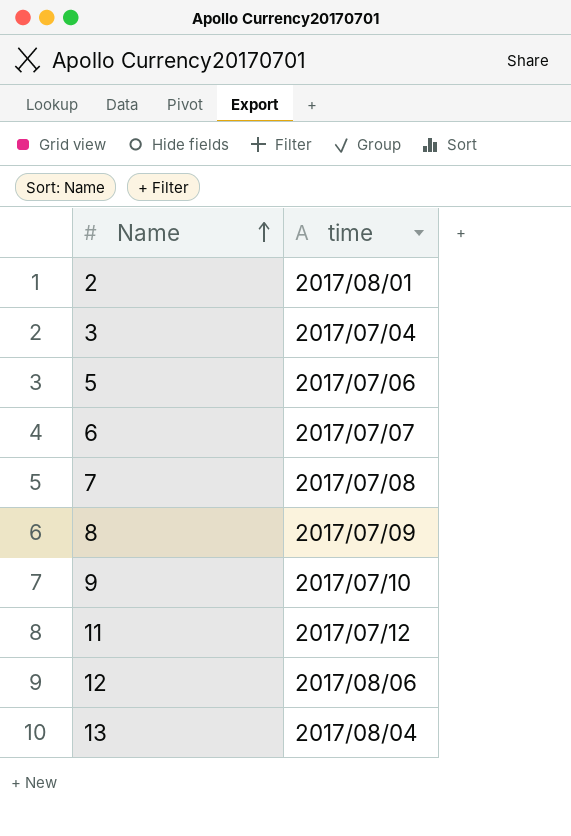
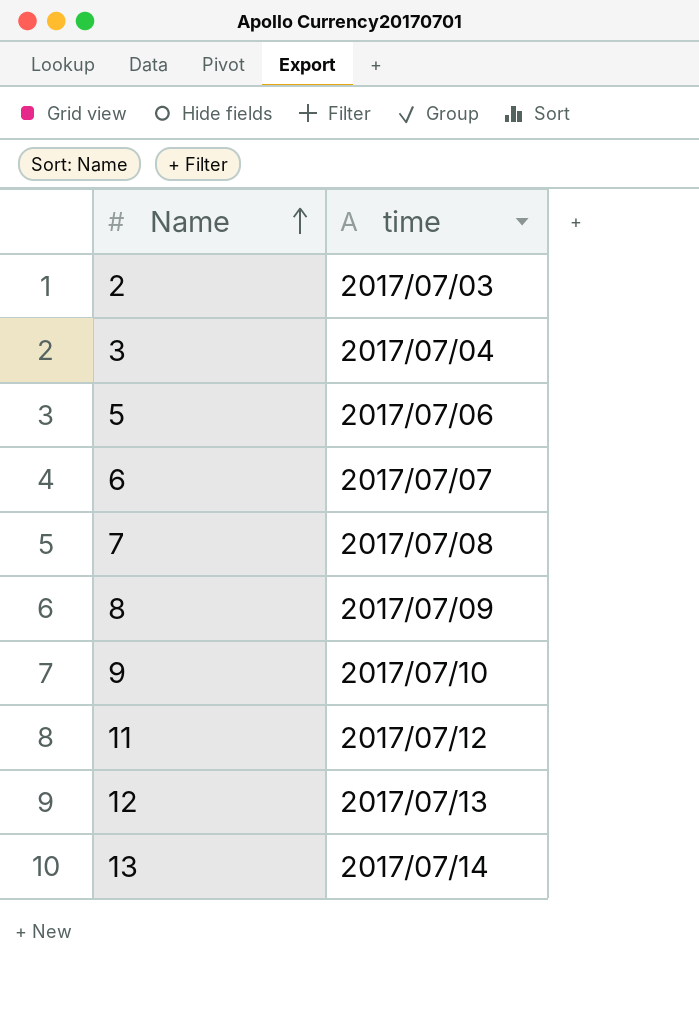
2 | time: 2017/08/01 -> 2017/07/03
12 | time: 2017/08/06 -> 2017/07/13
13 | time: 2017/08/04 -> 2017/07/14

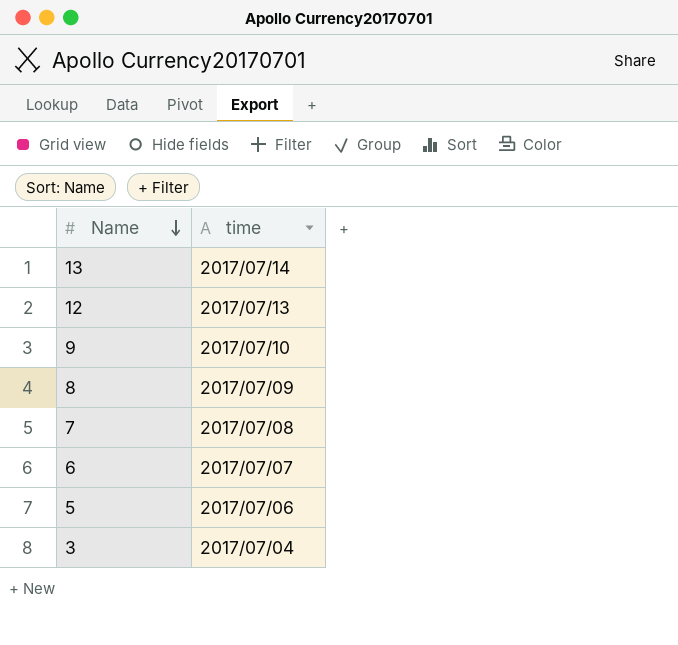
row order: Name ascending -> Name descending
row 2: 2017/07/03 -> none
row 11: 2017/07/12 -> none

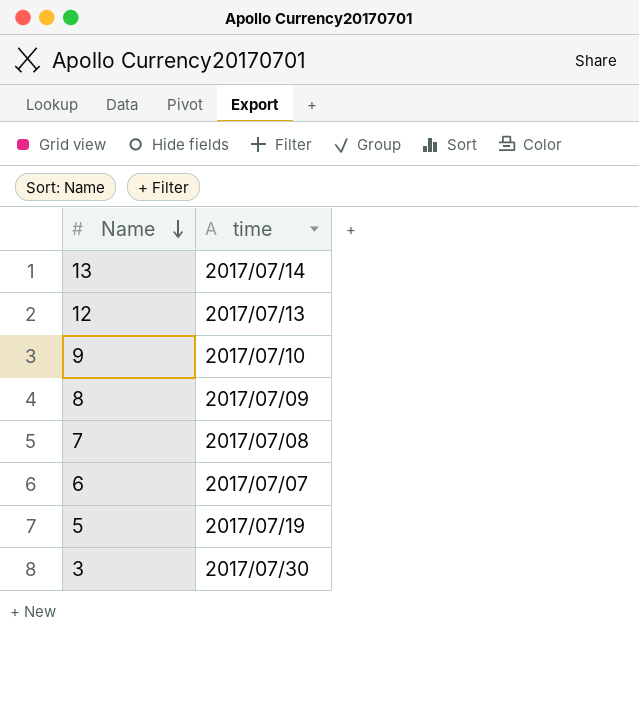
5 | time: 2017/07/06 -> 2017/07/19
3 | time: 2017/07/04 -> 2017/07/30

